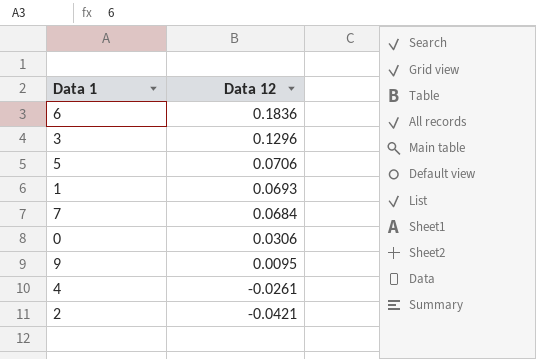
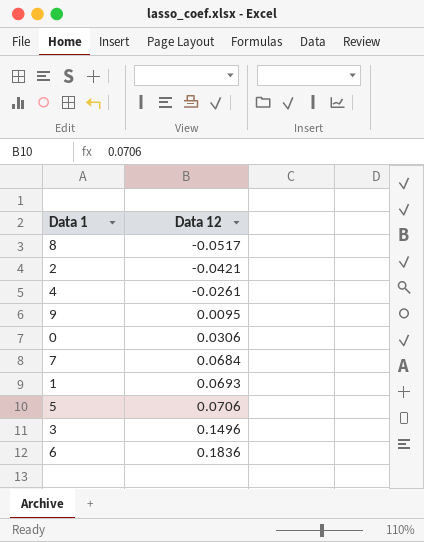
row order: Data 12 descending -> Data 12 ascending
row 8: none -> -0.0517
3 | Data 12: 0.1296 -> 0.1496

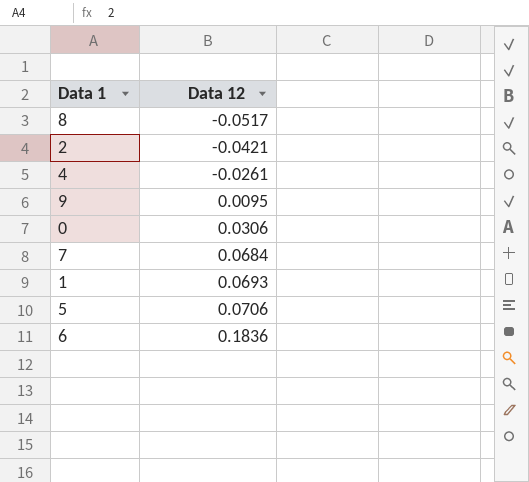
row 3: 0.1496 -> none

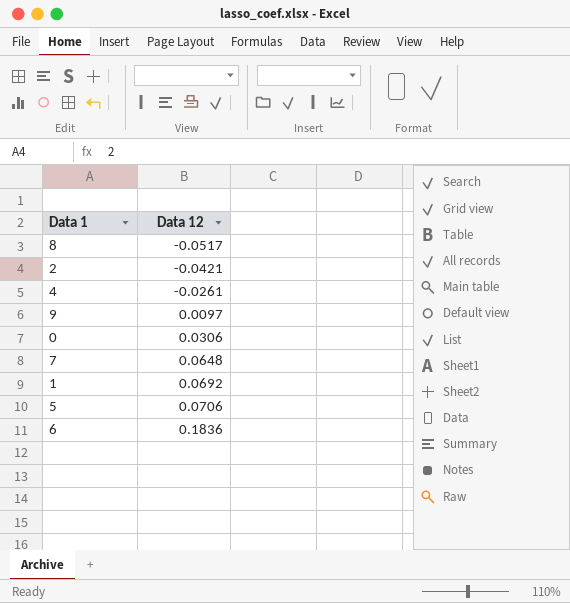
9 | Data 12: 0.0095 -> 0.0097
7 | Data 12: 0.0684 -> 0.0648
1 | Data 12: 0.0693 -> 0.0692

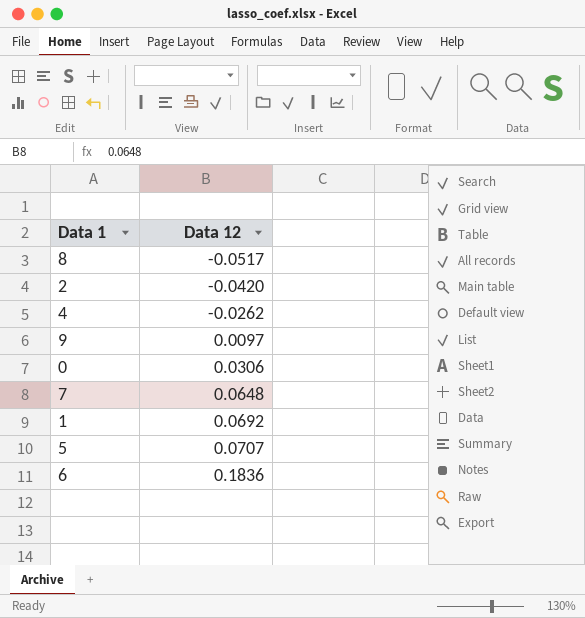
2 | Data 12: -0.0421 -> -0.0420
4 | Data 12: -0.0261 -> -0.0262
5 | Data 12: 0.0706 -> 0.0707

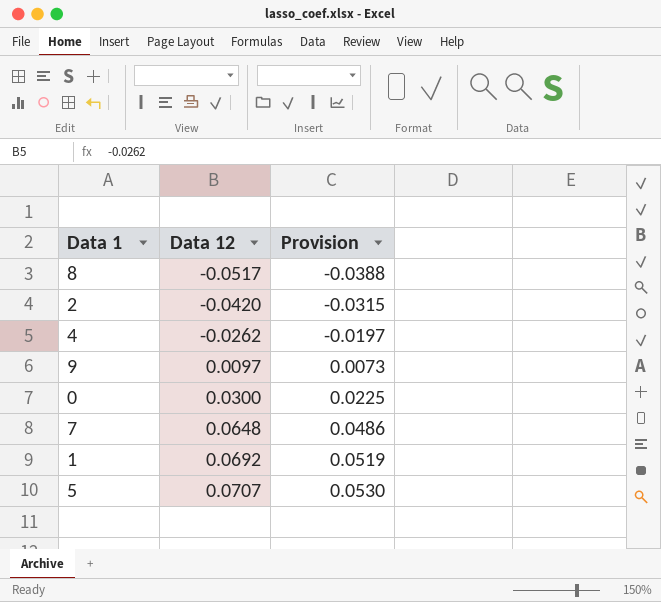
column Provision | formula: none -> [Data 12] * 0.75
row 6: 0.1836 -> none
0 | Data 12: 0.0306 -> 0.0300

